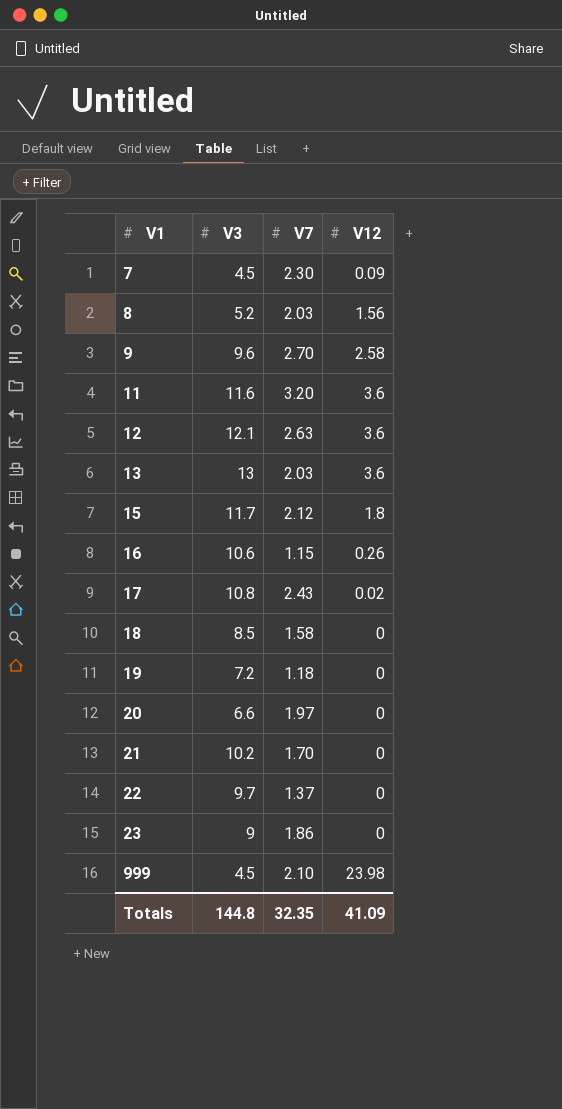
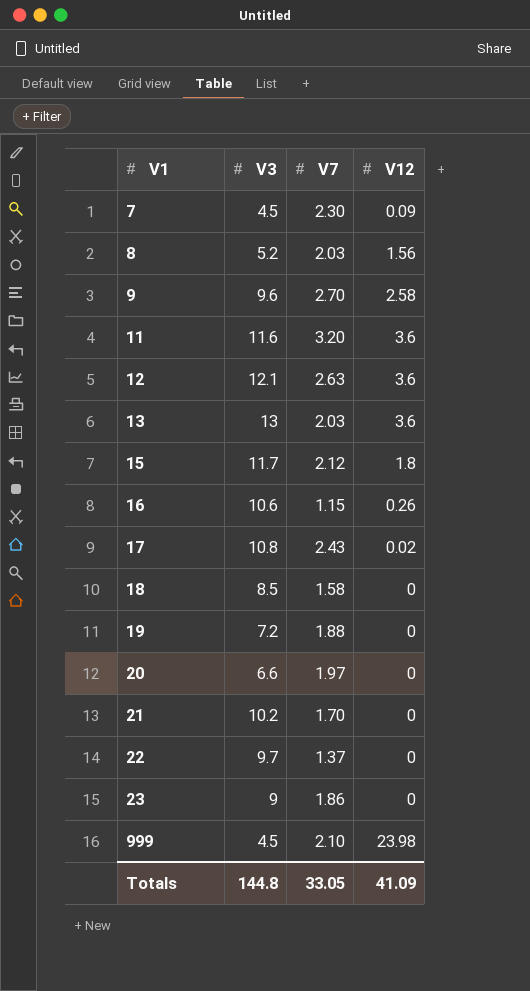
19 | V7: 1.18 -> 1.88
Totals | V7: 32.35 -> 33.05

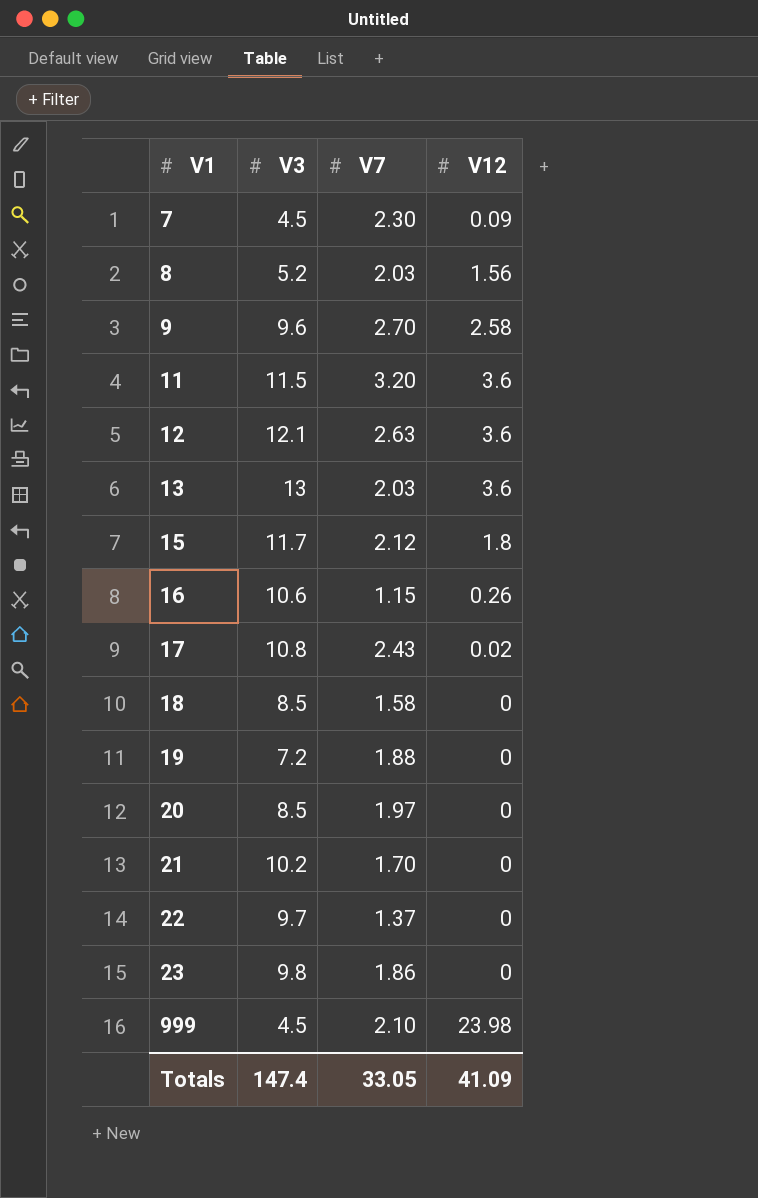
11 | V3: 11.6 -> 11.5
20 | V3: 6.6 -> 8.5
23 | V3: 9 -> 9.8
Totals | V3: 144.8 -> 147.4

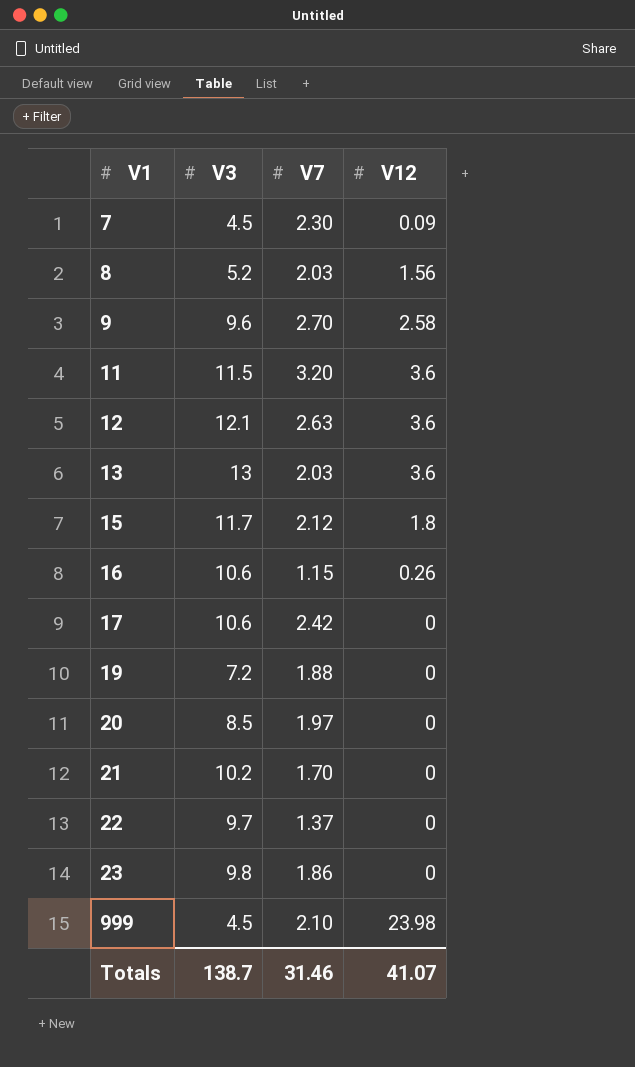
row 18: 8.5 | 1.58 | 0 -> none
17 | V3: 10.8 -> 10.6
17 | V7: 2.43 -> 2.42
17 | V12: 0.02 -> 0
Totals | V3: 147.4 -> 138.7
Totals | V7: 33.05 -> 31.46
Totals | V12: 41.09 -> 41.07

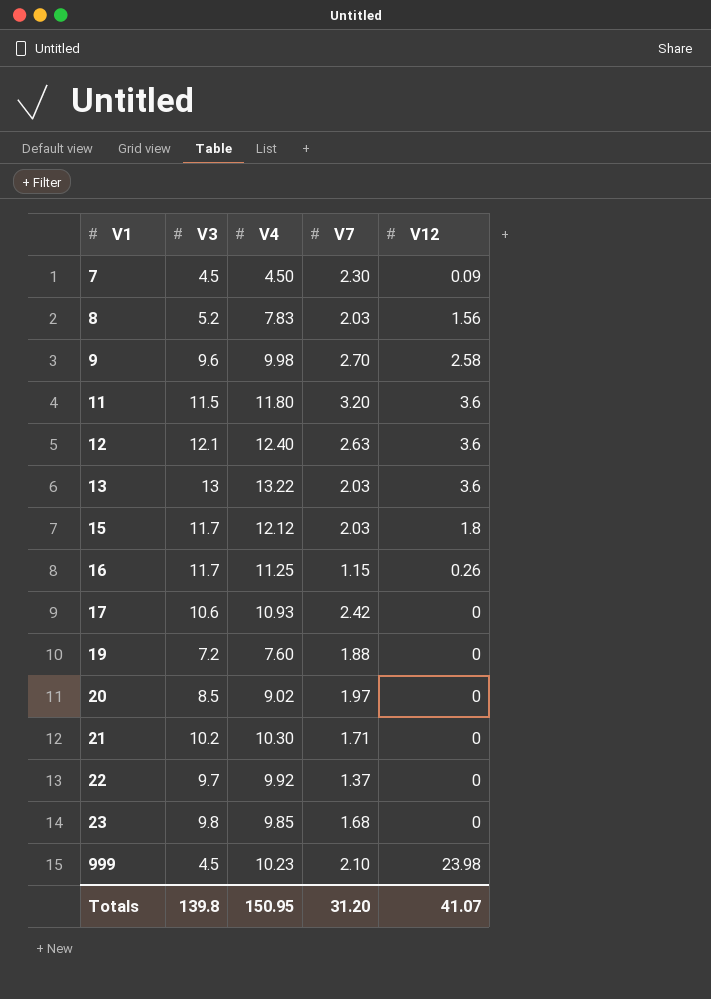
column V4 | position: none -> 3
15 | V7: 2.12 -> 2.03
16 | V3: 10.6 -> 11.7
21 | V7: 1.70 -> 1.71
23 | V7: 1.86 -> 1.68
Totals | V3: 138.7 -> 139.8
Totals | V7: 31.46 -> 31.20

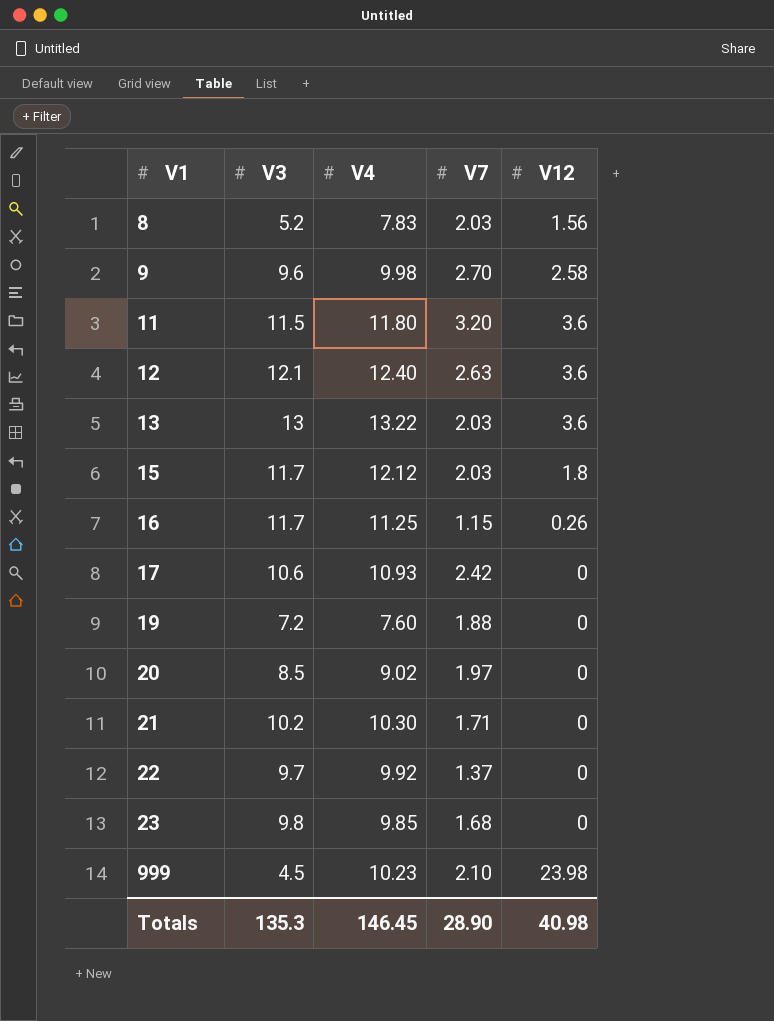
row 7: 4.5 | 4.50 | 2.30 | 0.09 -> none
Totals | V3: 139.8 -> 135.3
Totals | V4: 150.95 -> 146.45
Totals | V7: 31.20 -> 28.90
Totals | V12: 41.07 -> 40.98

